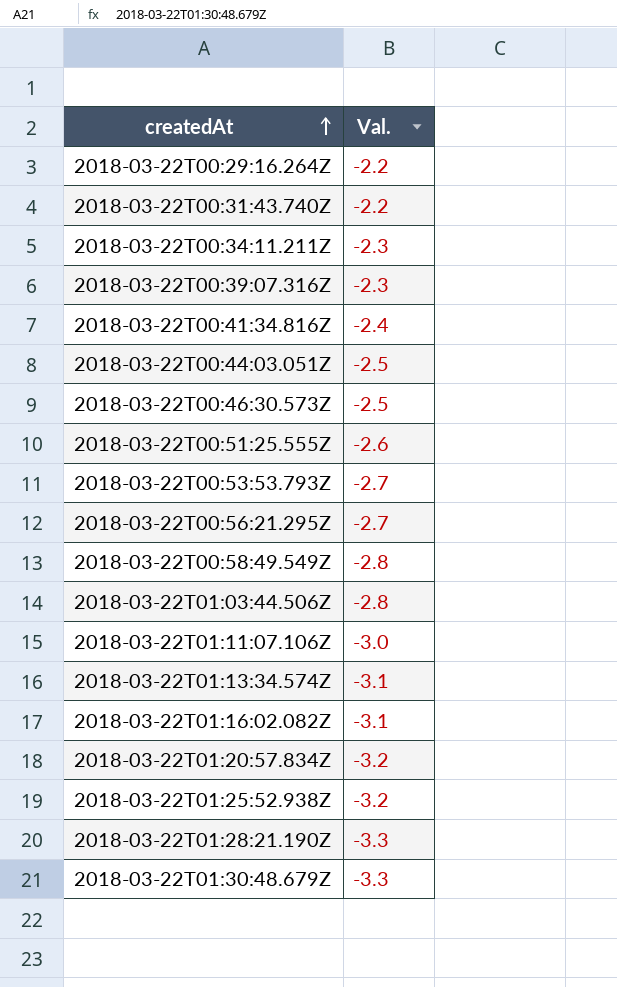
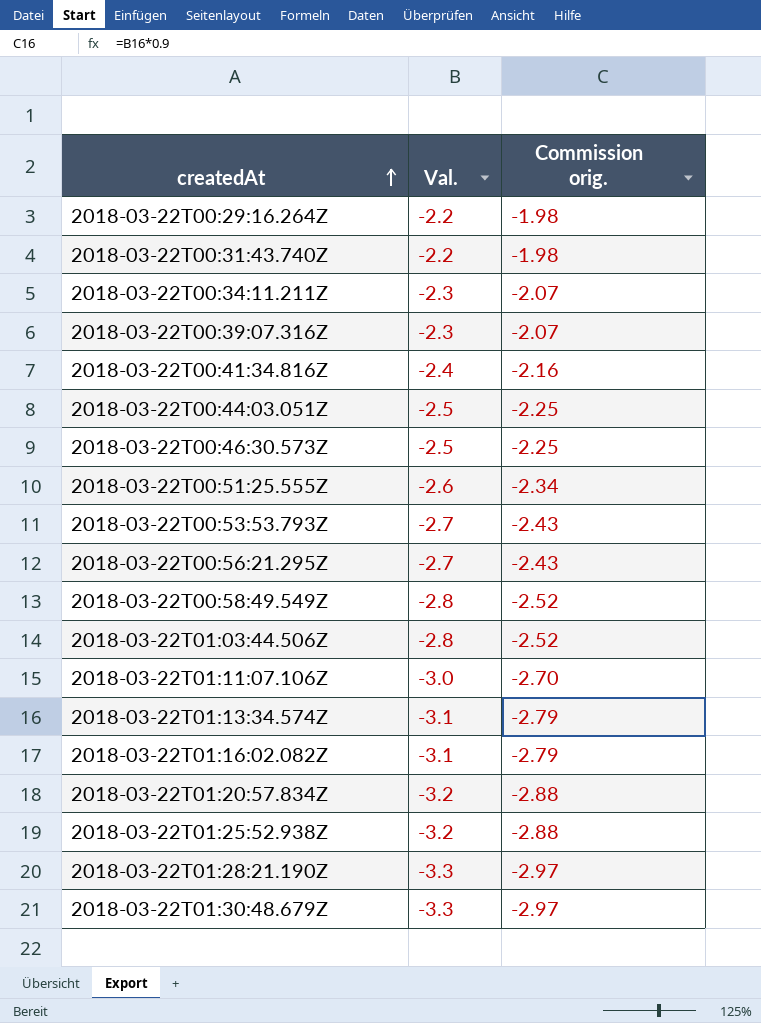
column Commission orig. | formula: none -> [Val.] * 0.9

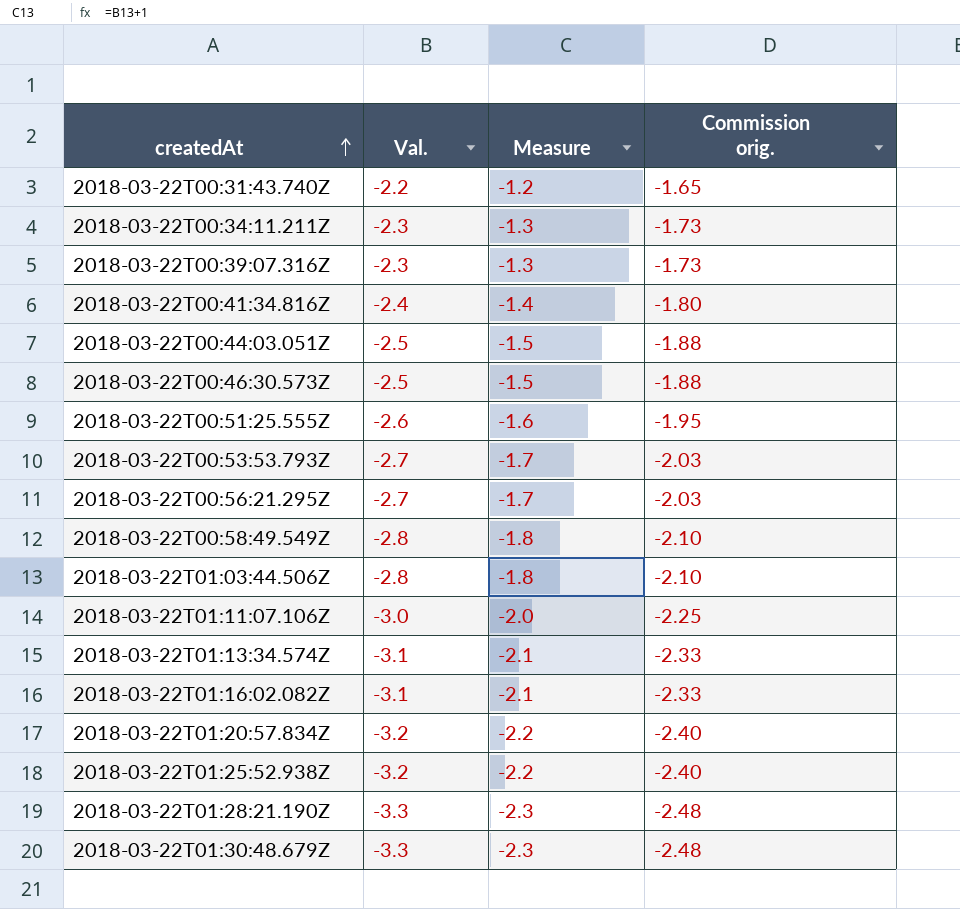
column Measure | formula: none -> [Val.] + 1
column Commission orig. | formula: [Val.] * 0.9 -> [Val.] * 0.75
row 2018-03-22T00:29:16.264Z: -2.2 | -1.98 -> none

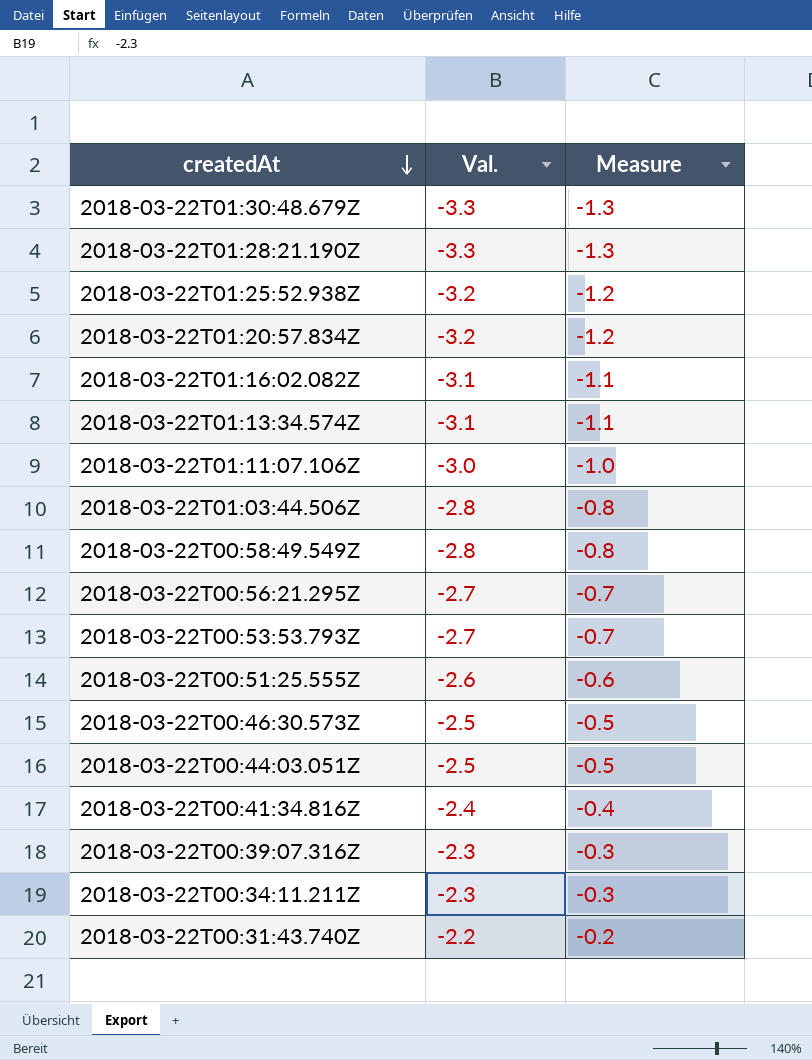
row order: createdAt ascending -> createdAt descending
column Commission orig. | formula: [Val.] * 0.75 -> none
column Measure | formula: [Val.] + 1 -> [Val.] + 2

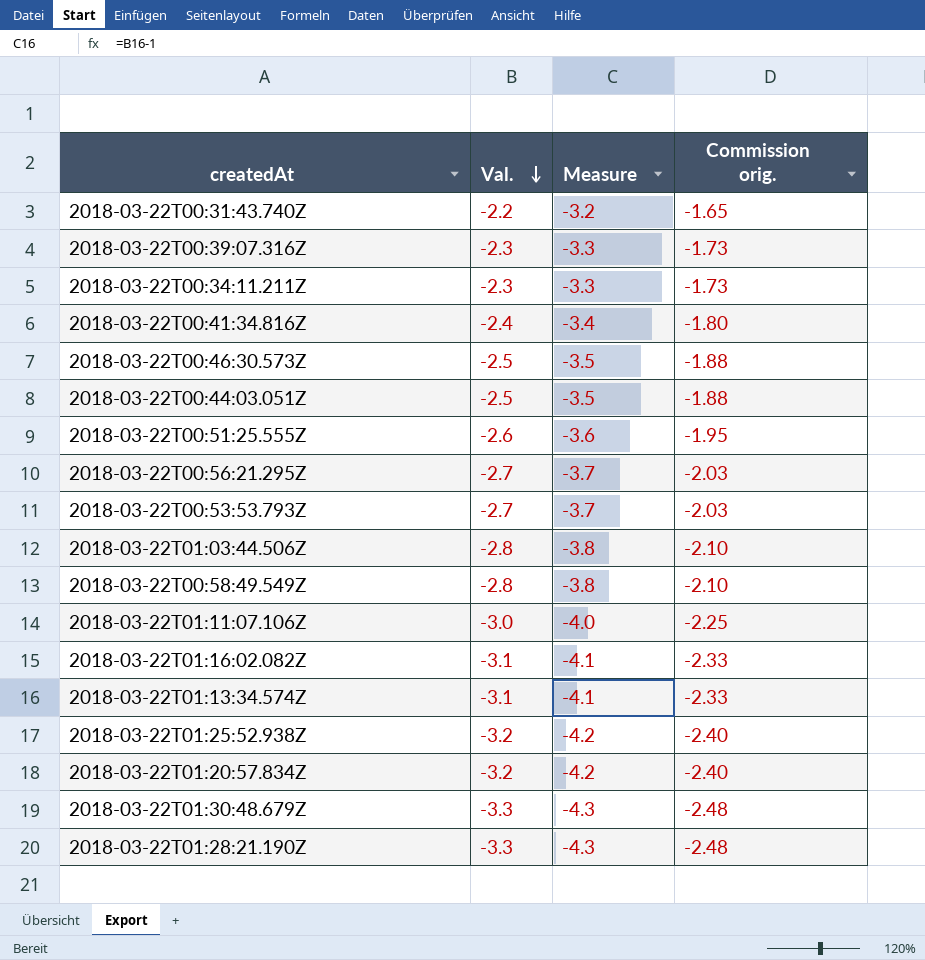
row order: createdAt descending -> Val. descending
column Measure | formula: [Val.] + 2 -> [Val.] - 1
column Commission orig. | formula: none -> [Val.] * 0.75

